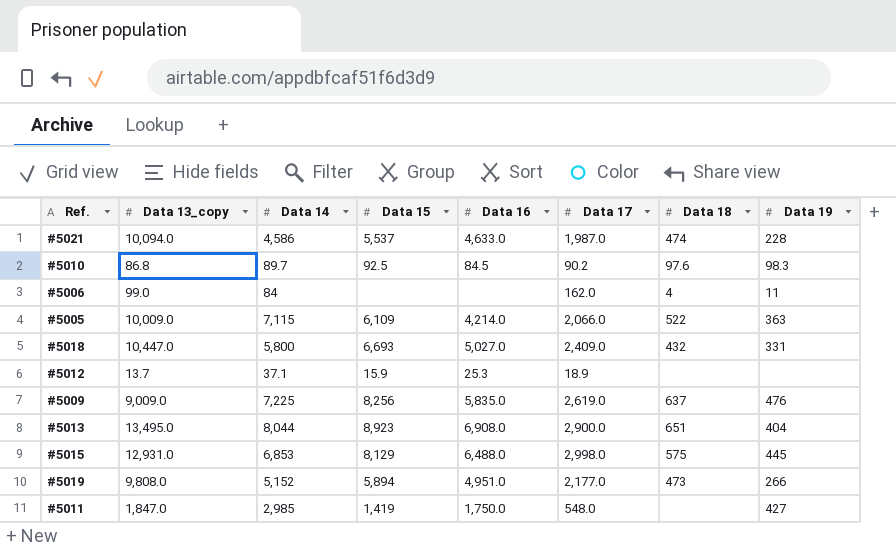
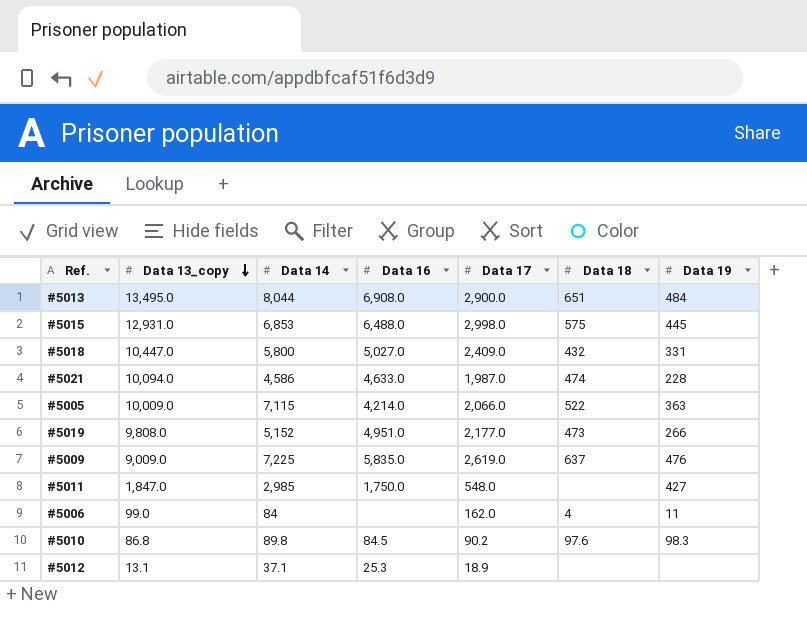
row order: none -> Data 13_copy descending
column Data 15 | position: 4 -> none
#5013 | Data 19: 404 -> 484
#5010 | Data 14: 89.7 -> 89.8
#5012 | Data 13_copy: 13.7 -> 13.1

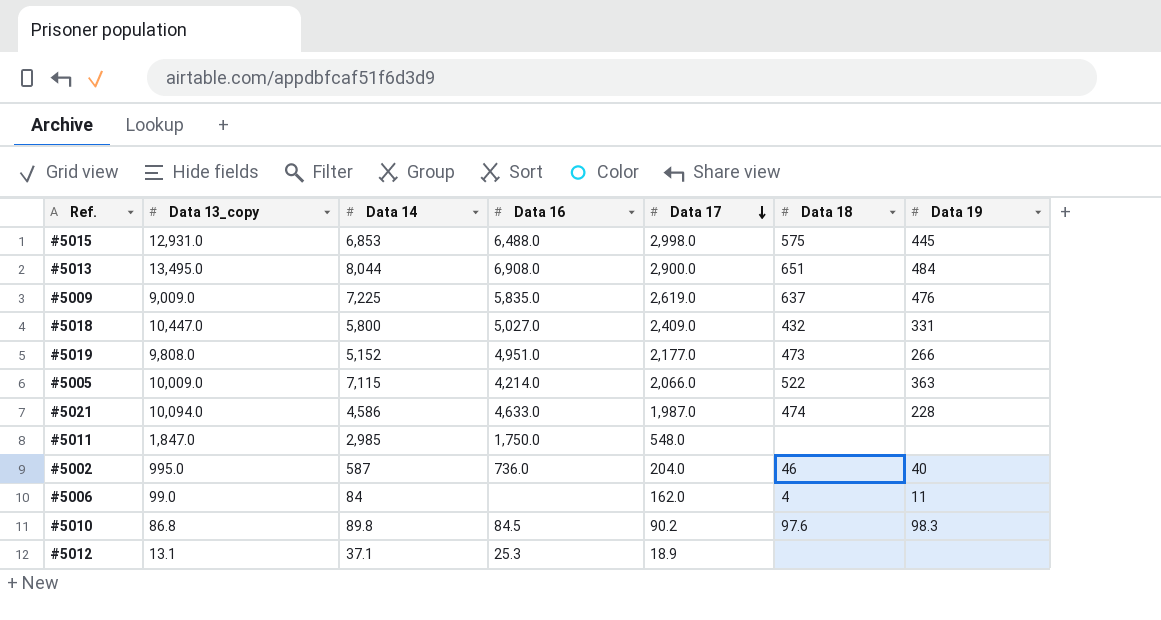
row order: Data 13_copy descending -> Data 17 descending
#5011 | Data 19: 427 -> none
row #5002: none -> 995.0 | 587 | 736.0 | 204.0 | 46 | 40

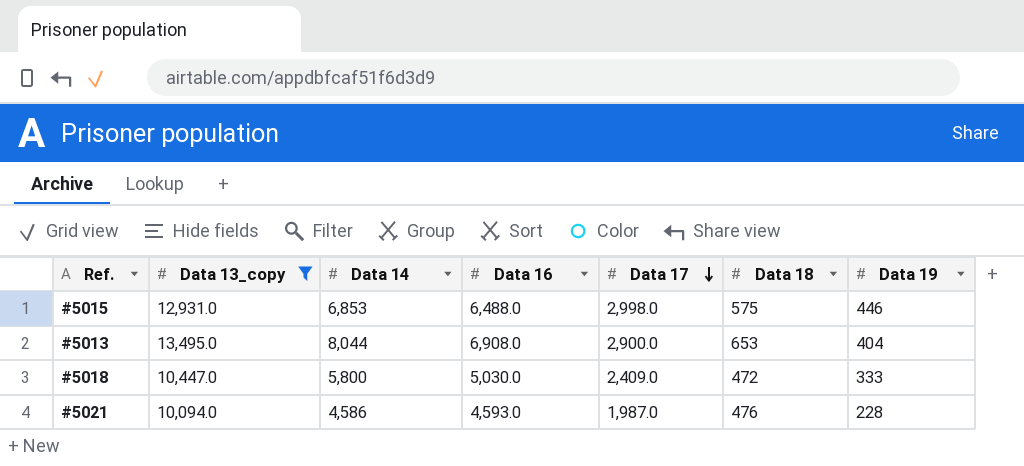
filter: none -> Data 13_copy >= 10,094.0
#5015 | Data 19: 445 -> 446
#5013 | Data 18: 651 -> 653
#5013 | Data 19: 484 -> 404
#5018 | Data 16: 5,027.0 -> 5,030.0
#5018 | Data 18: 432 -> 472
#5018 | Data 19: 331 -> 333
#5021 | Data 16: 4,633.0 -> 4,593.0
#5021 | Data 18: 474 -> 476

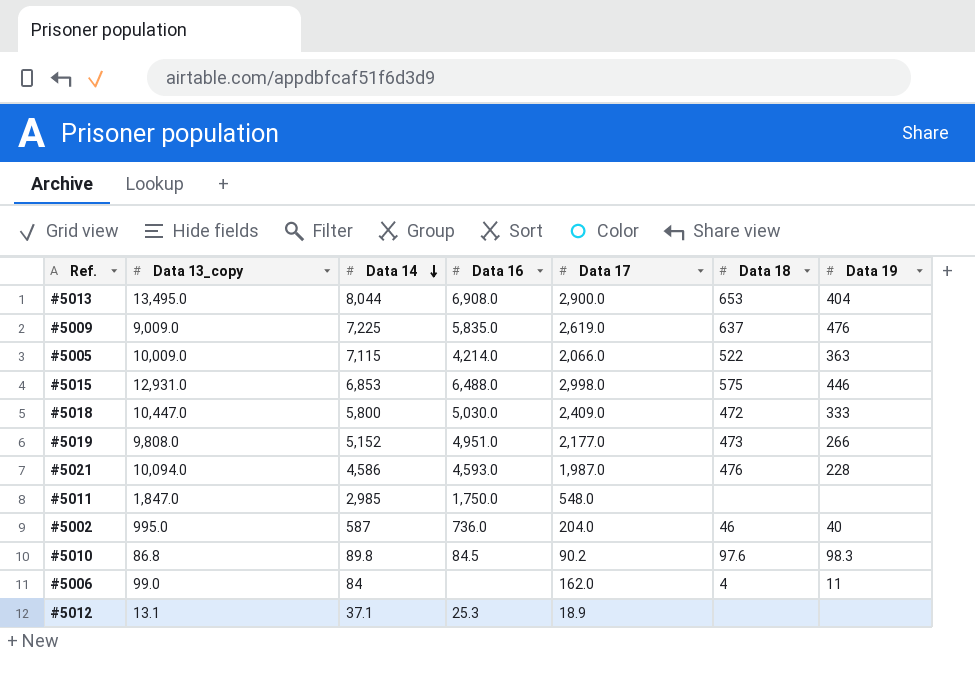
filter: Data 13_copy >= 10,094.0 -> none
row order: Data 17 descending -> Data 14 descending

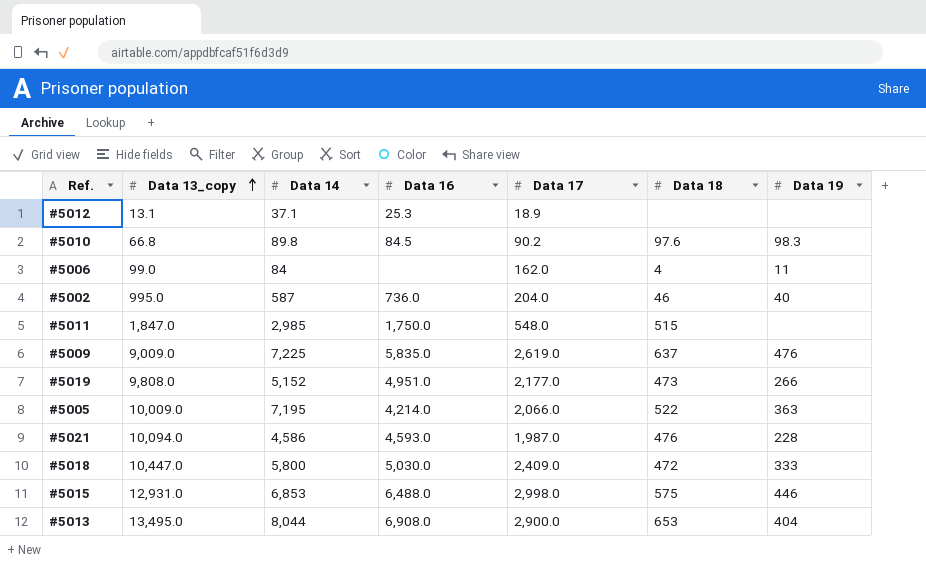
row order: Data 14 descending -> Data 13_copy ascending
#5010 | Data 13_copy: 86.8 -> 66.8
#5011 | Data 18: none -> 515
#5005 | Data 14: 7,115 -> 7,195

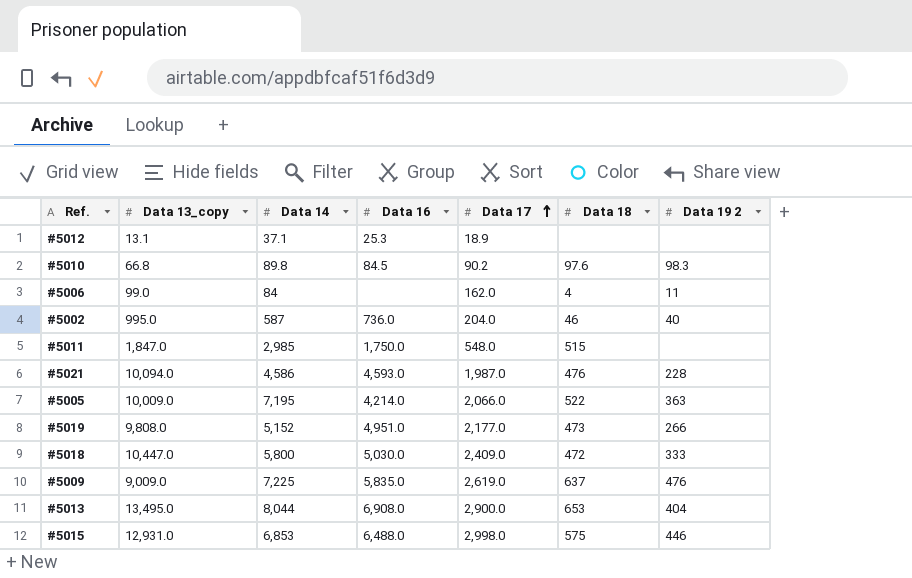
row order: Data 13_copy ascending -> Data 17 ascending
column name: Data 19 -> Data 19 2

